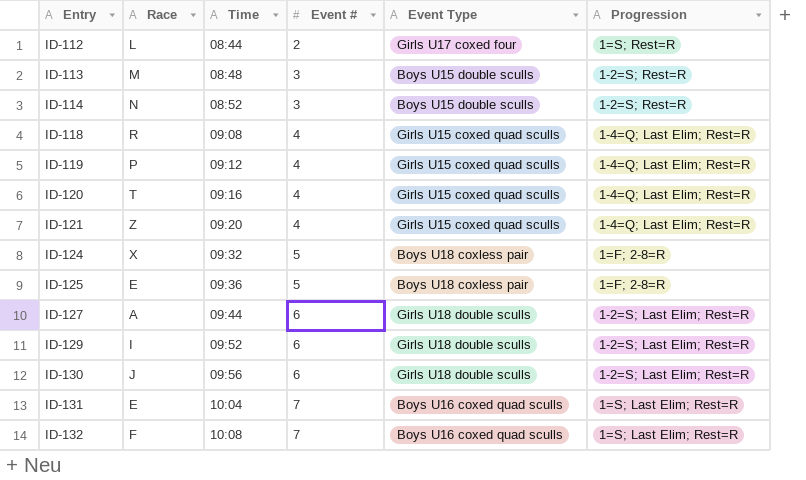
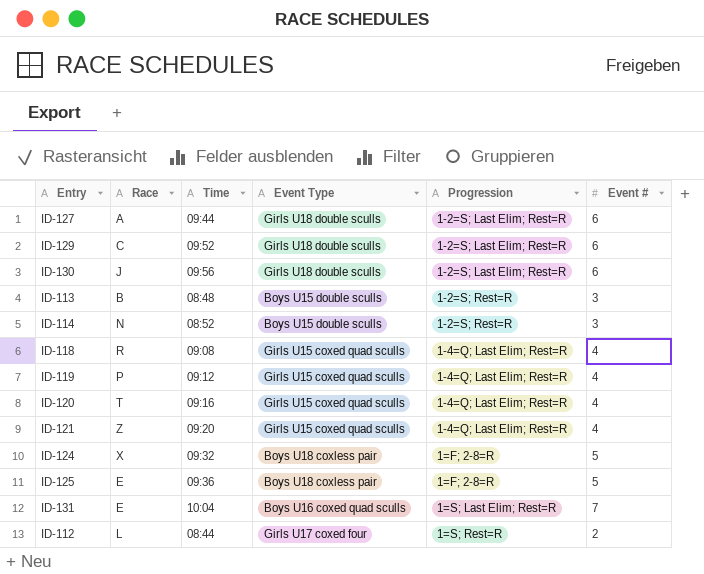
row order: Entry ascending -> Progression ascending
column Event # | position: 4 -> 6
row ID-132: F | 10:08 | 7 | Boys U16 coxed quad sculls | 1=S; Last Elim; Rest=R -> none
ID-129 | Race: I -> C
ID-113 | Race: M -> B

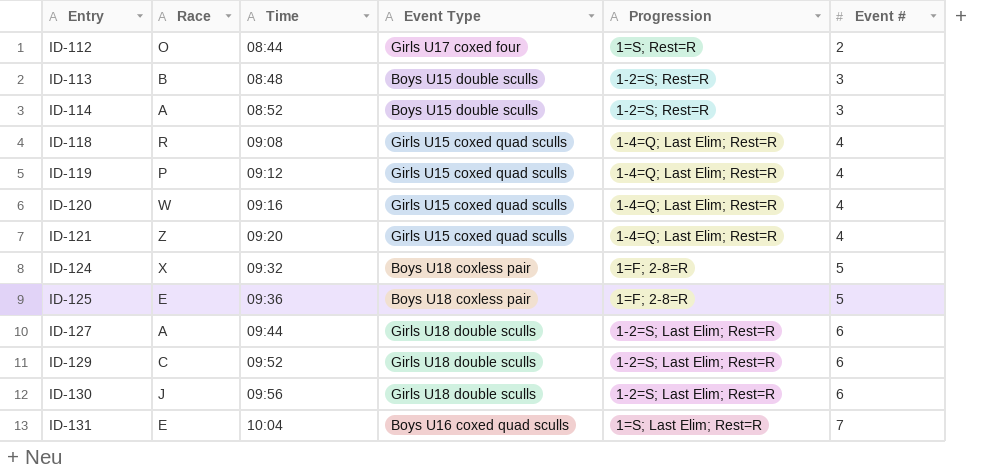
row order: Progression ascending -> Entry ascending
ID-112 | Race: L -> O
ID-114 | Race: N -> A
ID-120 | Race: T -> W

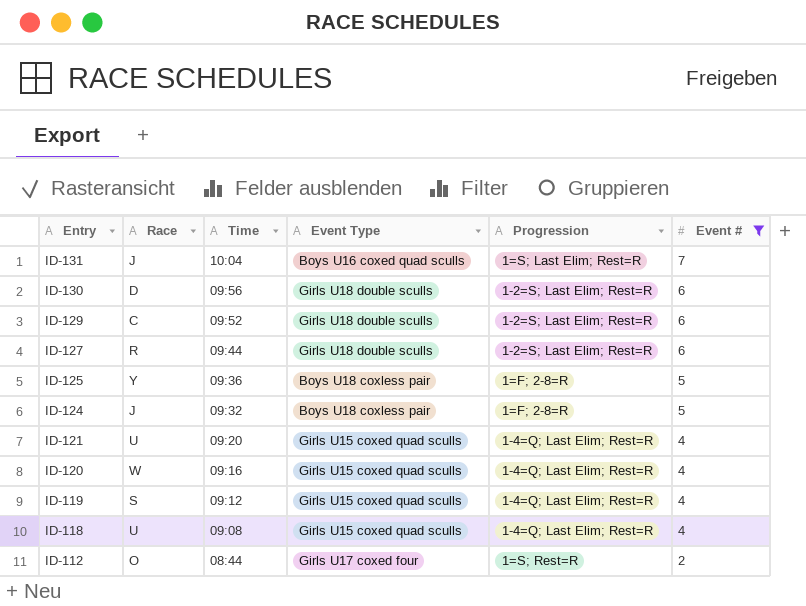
filter: none -> Event # != 3
row order: Entry ascending -> Entry descending
ID-131 | Race: E -> J
ID-130 | Race: J -> D
ID-127 | Race: A -> R
ID-125 | Race: E -> Y
ID-124 | Race: X -> J
ID-121 | Race: Z -> U
ID-119 | Race: P -> S
ID-118 | Race: R -> U

